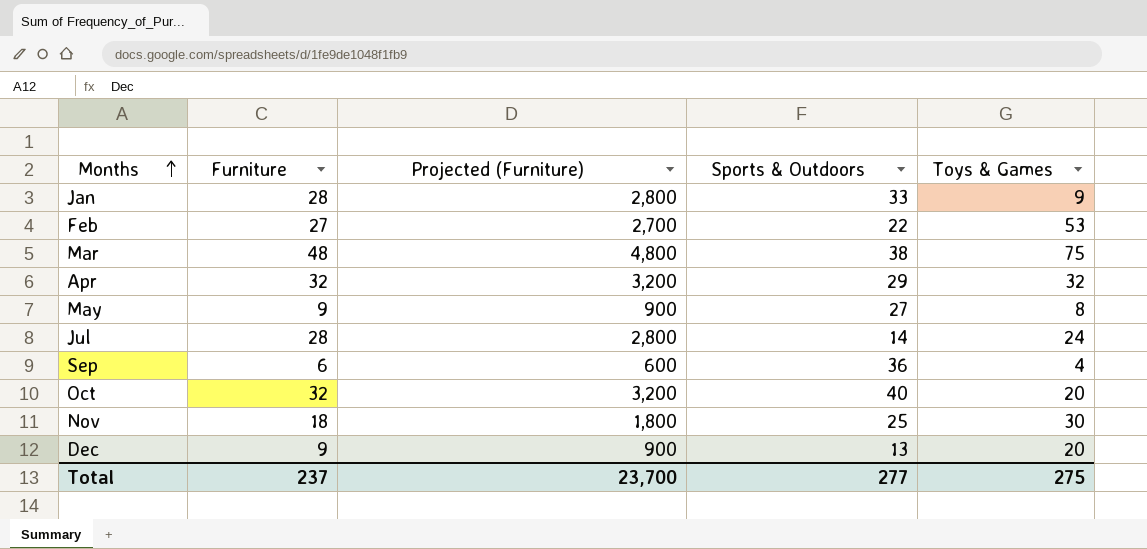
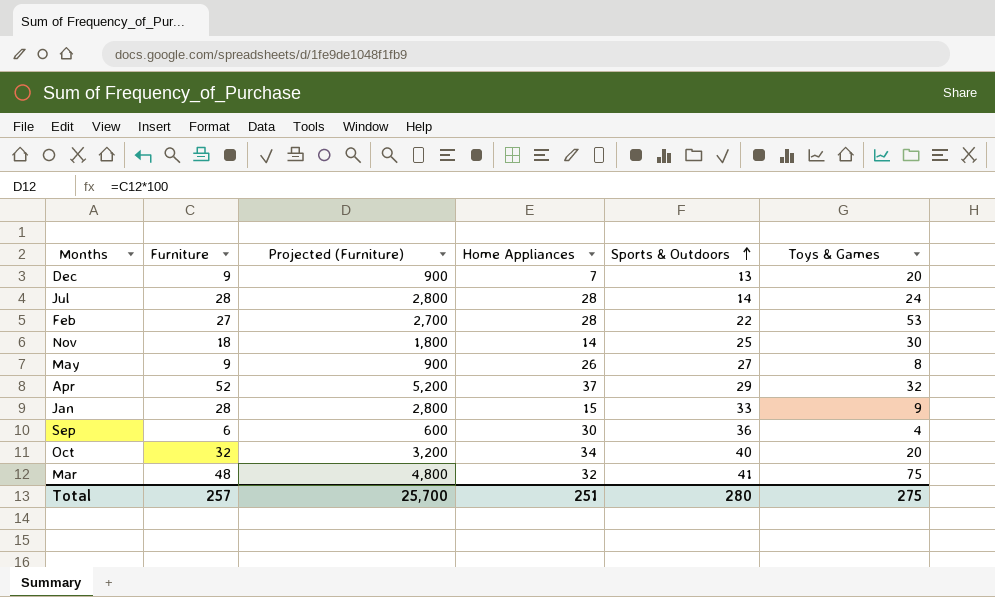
row order: Months ascending -> Sports & Outdoors ascending
column Home Appliances | position: none -> 4
Apr | Furniture: 32 -> 52
Apr | Projected (Furniture): 3,200 -> 5,200
Mar | Sports & Outdoors: 38 -> 41
Total | Furniture: 237 -> 257
Total | Projected (Furniture): 23,700 -> 25,700
Total | Sports & Outdoors: 277 -> 280

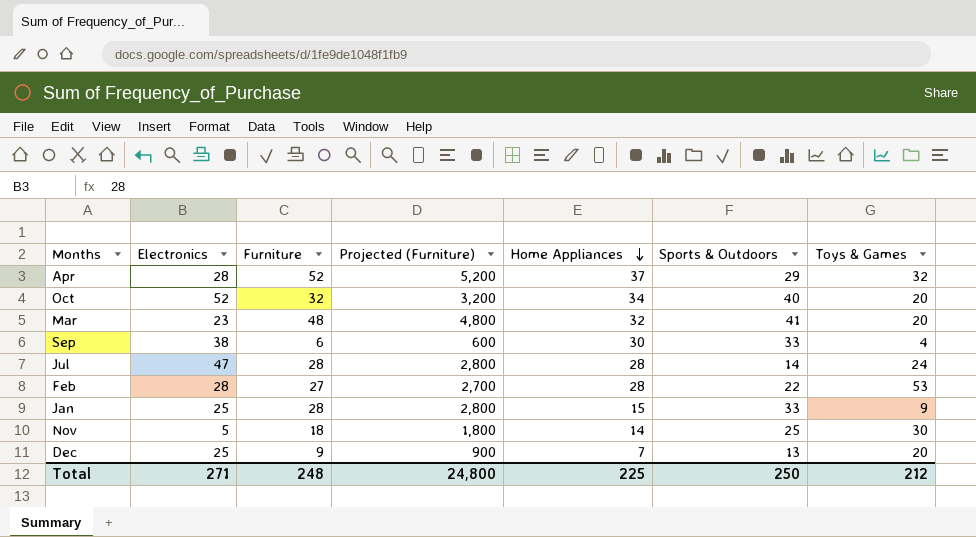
row order: Sports & Outdoors ascending -> Home Appliances descending
column Electronics | position: none -> 2
row May: 9 | 900 | 26 | 27 | 8 -> none
Mar | Toys & Games: 75 -> 20
Sep | Sports & Outdoors: 36 -> 33
Total | Furniture: 257 -> 248
Total | Projected (Furniture): 25,700 -> 24,800
Total | Home Appliances: 251 -> 225
Total | Sports & Outdoors: 280 -> 250
Total | Toys & Games: 275 -> 212

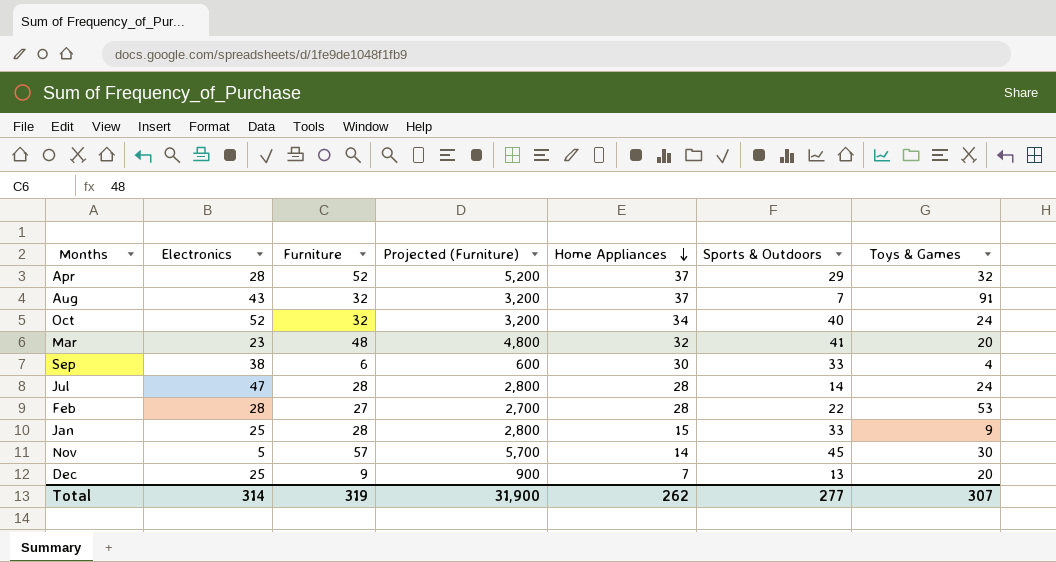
row Aug: none -> 43 | 32 | 3,200 | 37 | 7 | 91
Oct | Toys & Games: 20 -> 24
Nov | Furniture: 18 -> 57
Nov | Projected (Furniture): 1,800 -> 5,700
Nov | Sports & Outdoors: 25 -> 45
Total | Electronics: 271 -> 314
Total | Furniture: 248 -> 319
Total | Projected (Furniture): 24,800 -> 31,900
Total | Home Appliances: 225 -> 262
Total | Sports & Outdoors: 250 -> 277
Total | Toys & Games: 212 -> 307

